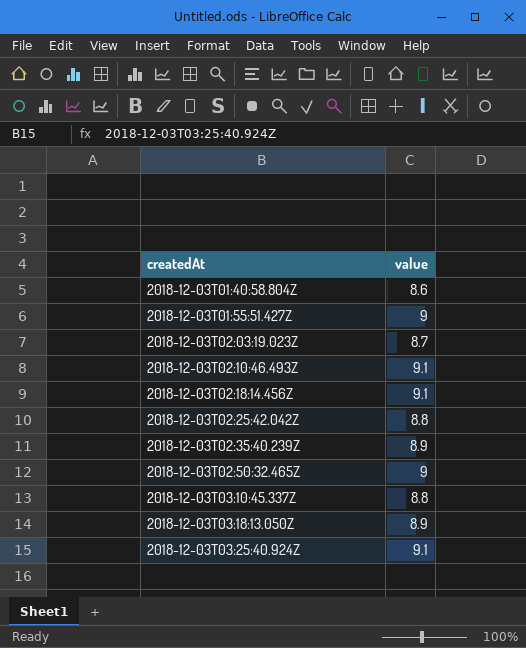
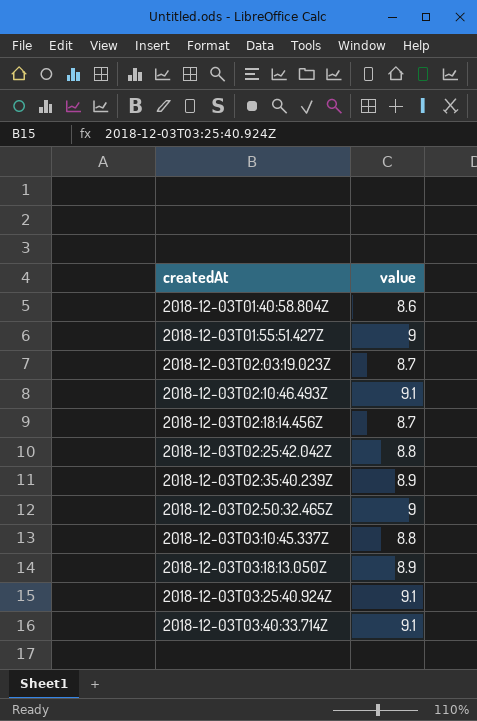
2018-12-03T02:18:14.456Z | value: 9.1 -> 8.7
row 2018-12-03T03:40:33.714Z: none -> 9.1

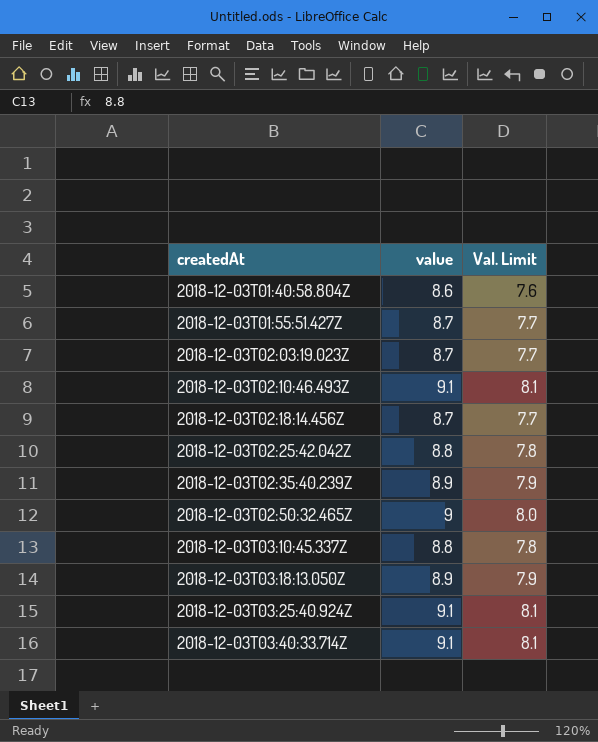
column Val. Limit | formula: none -> [value] - 1
2018-12-03T01:55:51.427Z | value: 9 -> 8.7

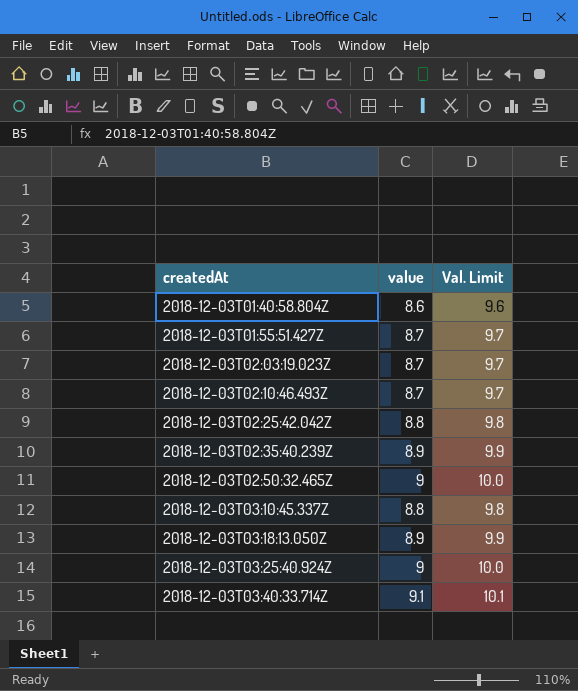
column Val. Limit | formula: [value] - 1 -> [value] + 1
row 2018-12-03T02:18:14.456Z: 8.7 | 7.7 -> none
2018-12-03T02:10:46.493Z | value: 9.1 -> 8.7
2018-12-03T03:25:40.924Z | value: 9.1 -> 9

